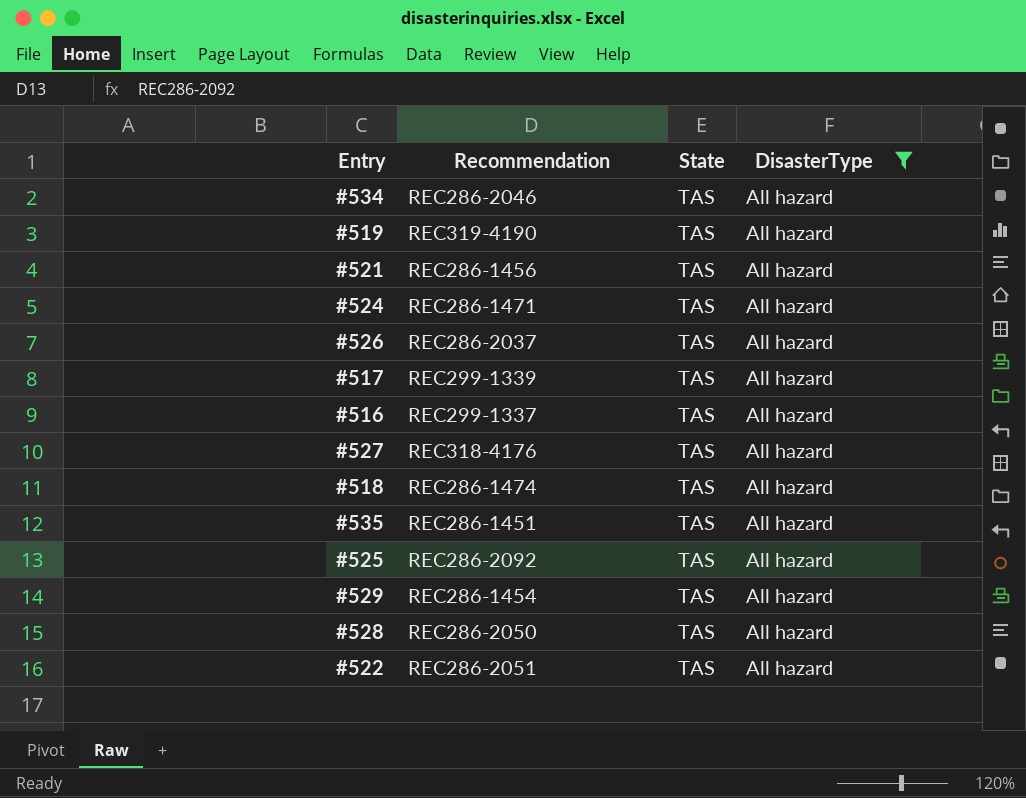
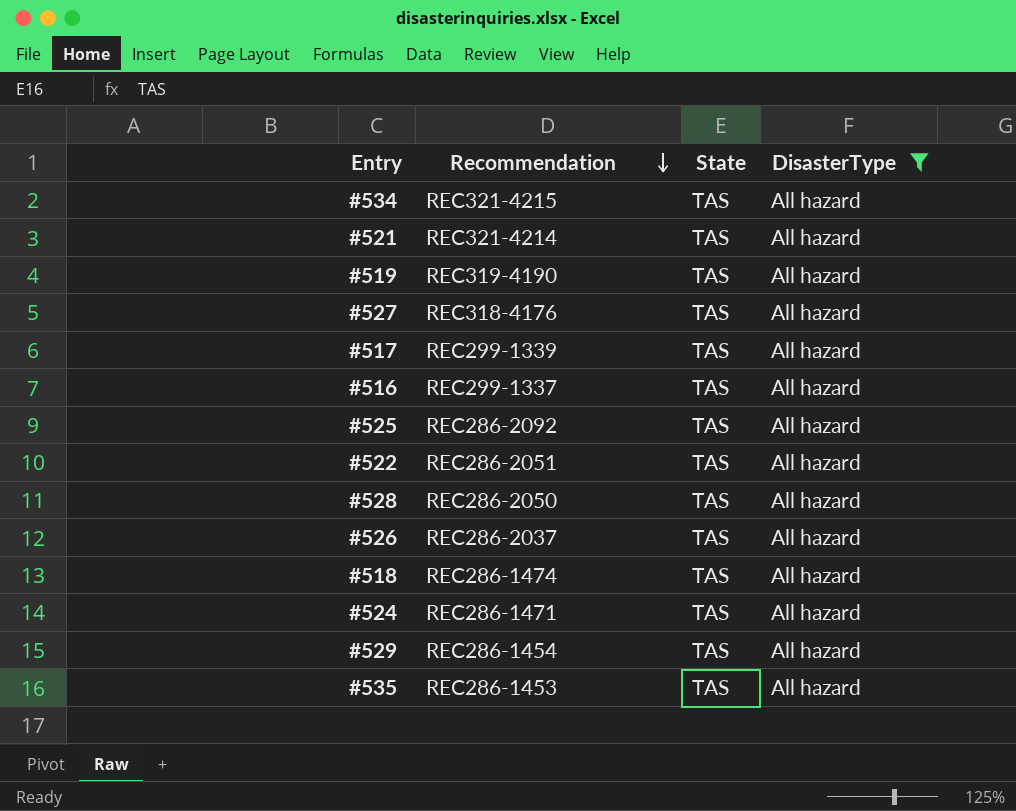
row order: none -> Recommendation descending
#534 | Recommendation: REC286-2046 -> REC321-4215
#521 | Recommendation: REC286-1456 -> REC321-4214
#535 | Recommendation: REC286-1451 -> REC286-1453

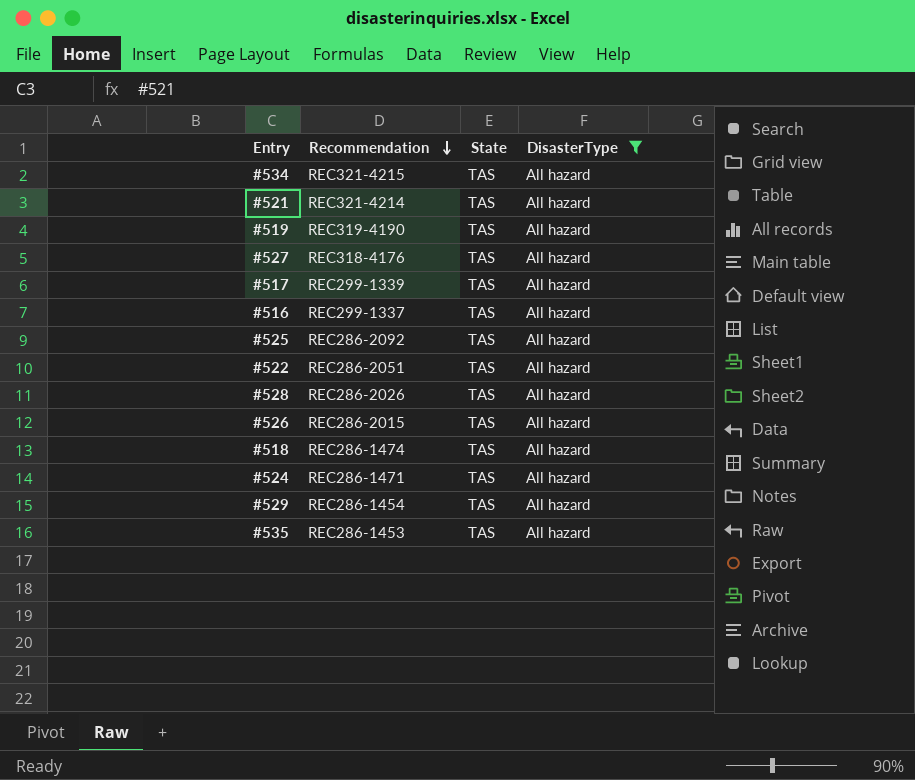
#528 | Recommendation: REC286-2050 -> REC286-2026
#526 | Recommendation: REC286-2037 -> REC286-2015

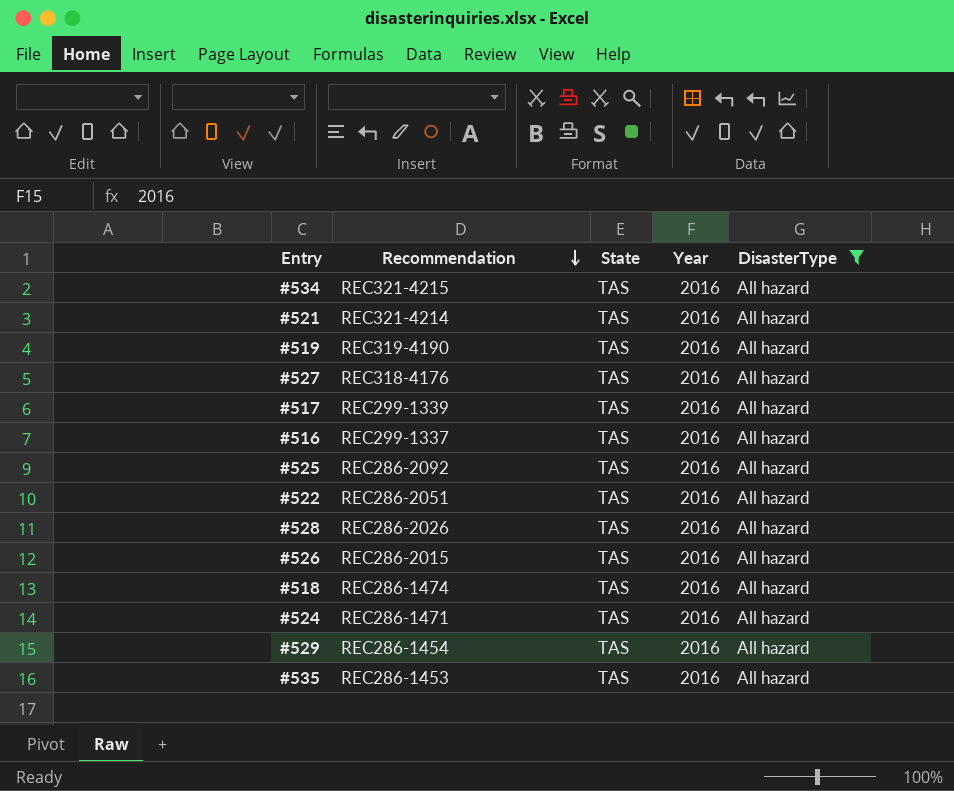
column Year | position: none -> 4

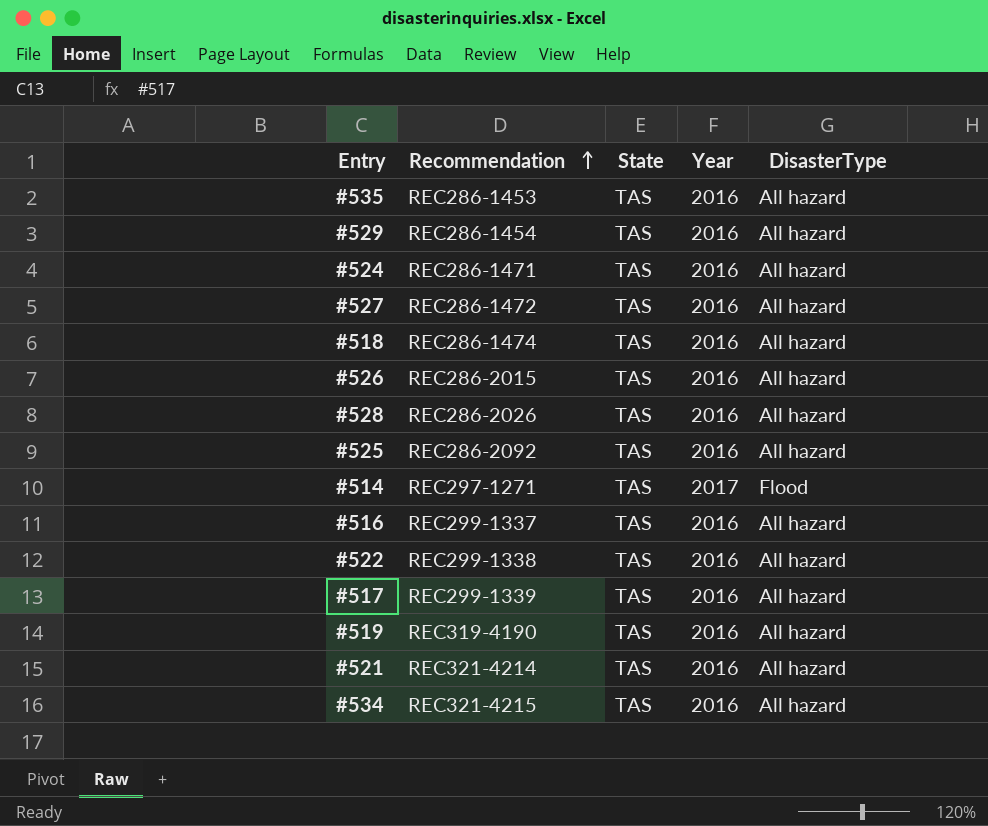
filter: DisasterType = All hazard -> none
row order: Recommendation descending -> Recommendation ascending
#527 | Recommendation: REC318-4176 -> REC286-1472
#522 | Recommendation: REC286-2051 -> REC299-1338

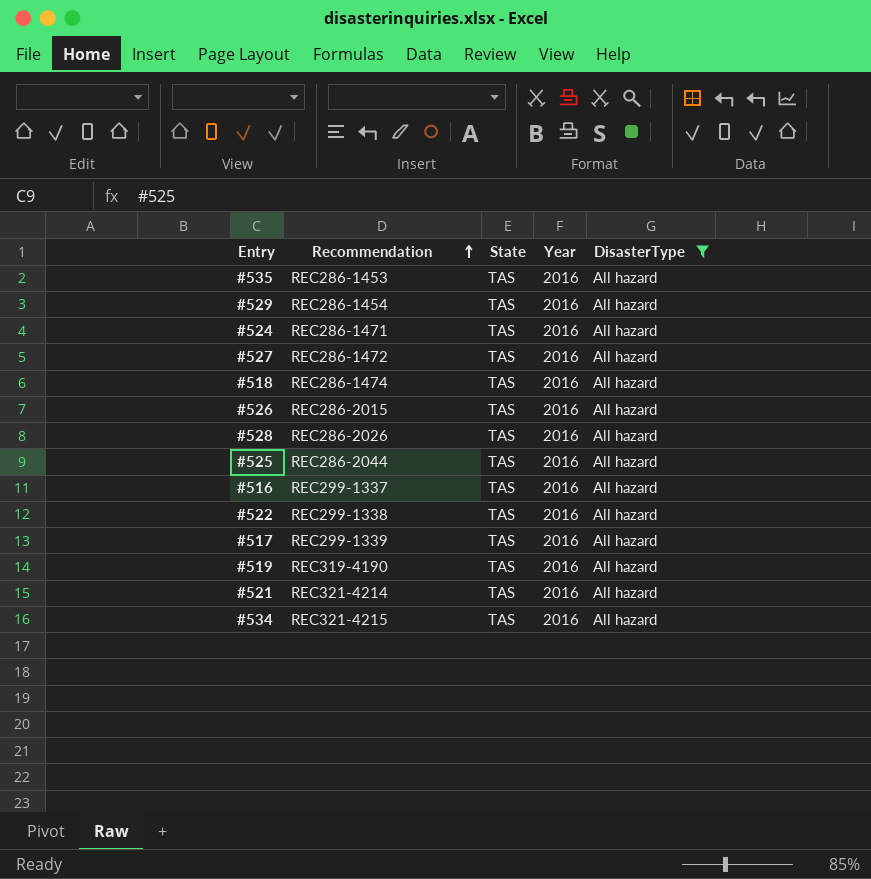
filter: none -> DisasterType = All hazard
#525 | Recommendation: REC286-2092 -> REC286-2044

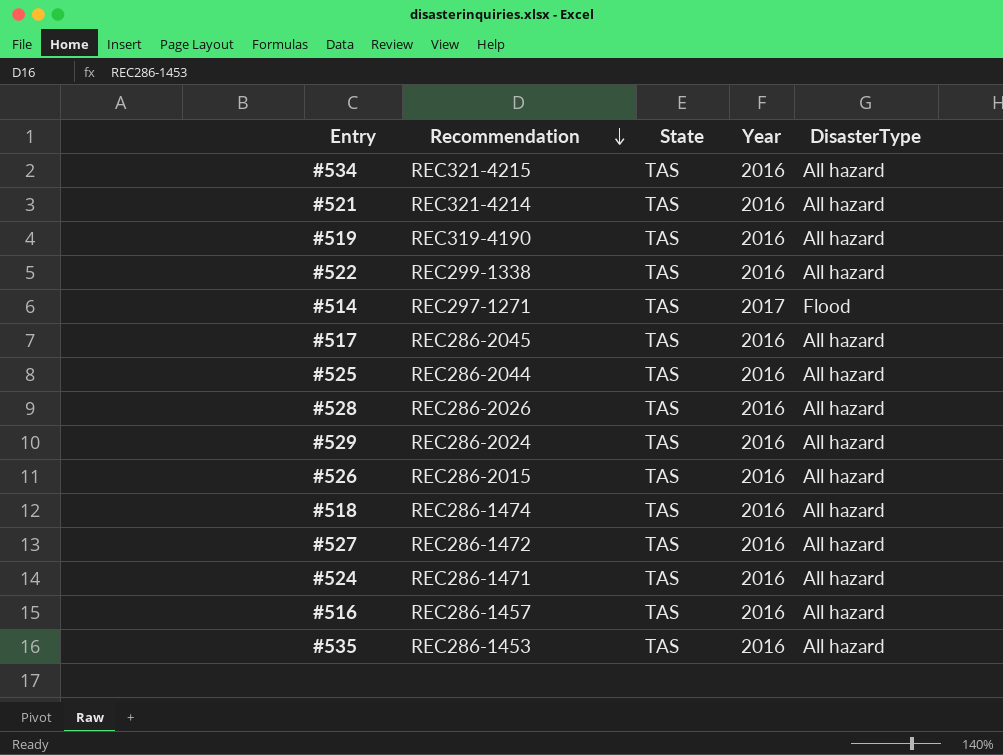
filter: DisasterType = All hazard -> none
row order: Recommendation ascending -> Recommendation descending
#517 | Recommendation: REC299-1339 -> REC286-2045
#529 | Recommendation: REC286-1454 -> REC286-2024
#516 | Recommendation: REC299-1337 -> REC286-1457

